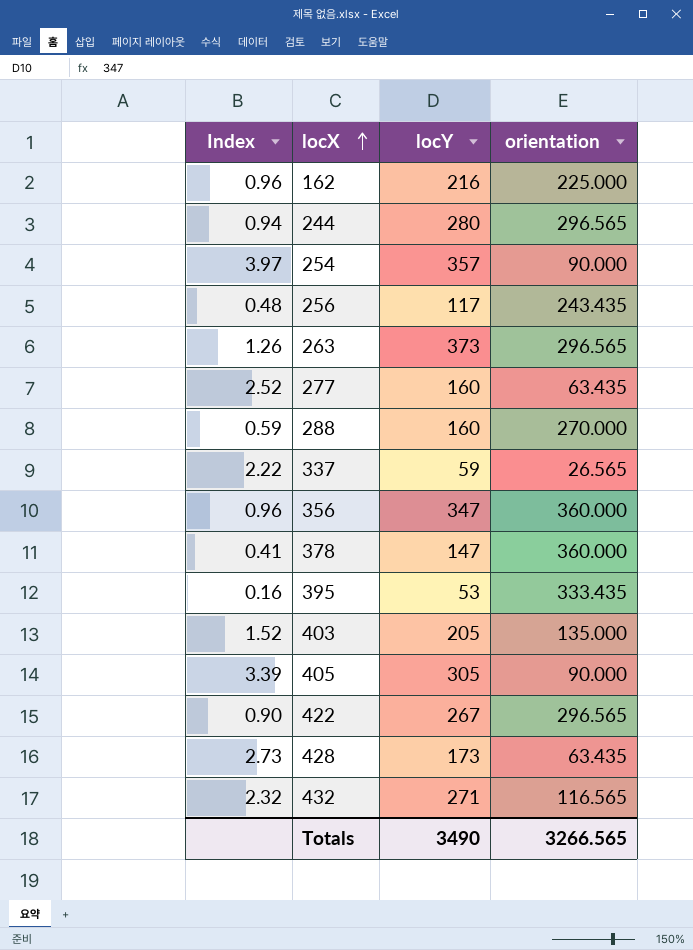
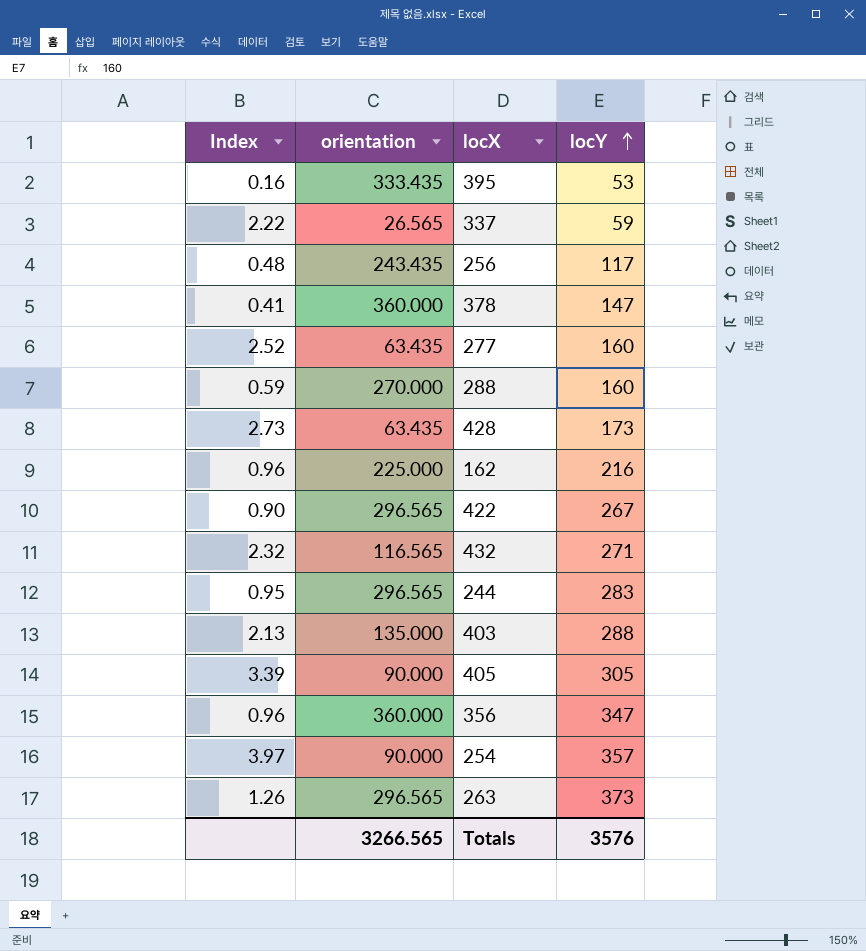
row order: locX ascending -> locY ascending
column orientation | position: 4 -> 2
244 | Index: 0.94 -> 0.95
244 | locY: 280 -> 283
403 | Index: 1.52 -> 2.13
403 | locY: 205 -> 288
Totals | locY: 3490 -> 3576

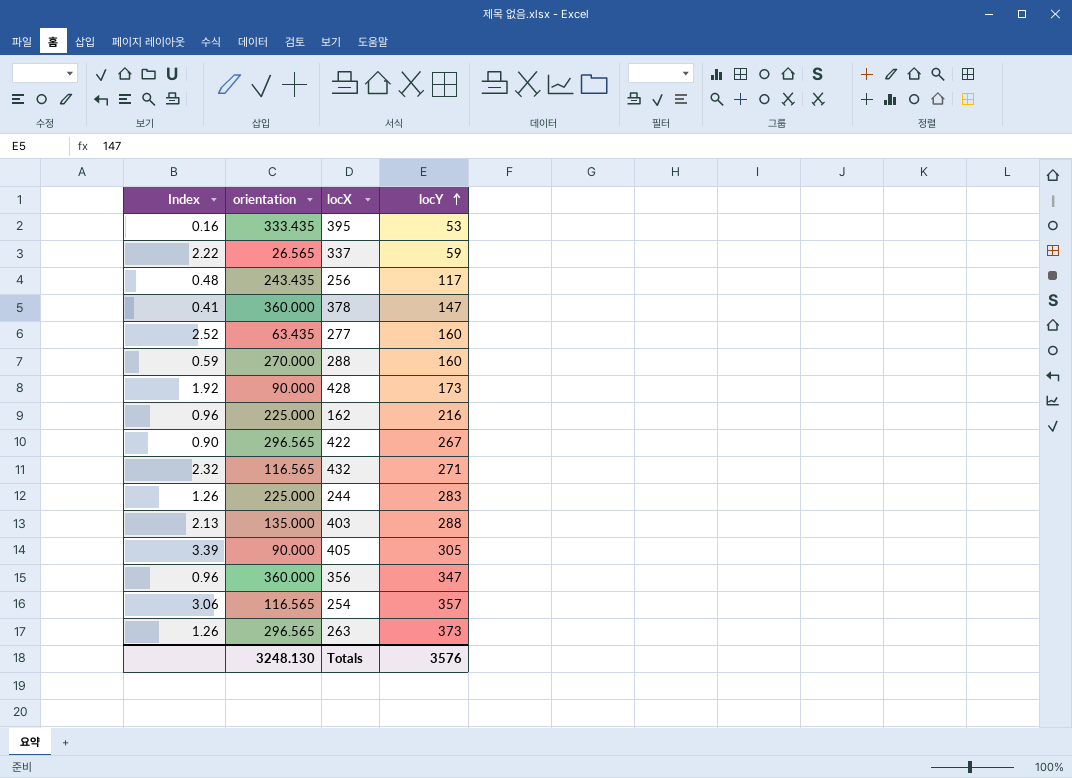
428 | Index: 2.73 -> 1.92
428 | orientation: 63.435 -> 90.000
244 | Index: 0.95 -> 1.26
244 | orientation: 296.565 -> 225.000
254 | Index: 3.97 -> 3.06
254 | orientation: 90.000 -> 116.565
Totals | orientation: 3266.565 -> 3248.130

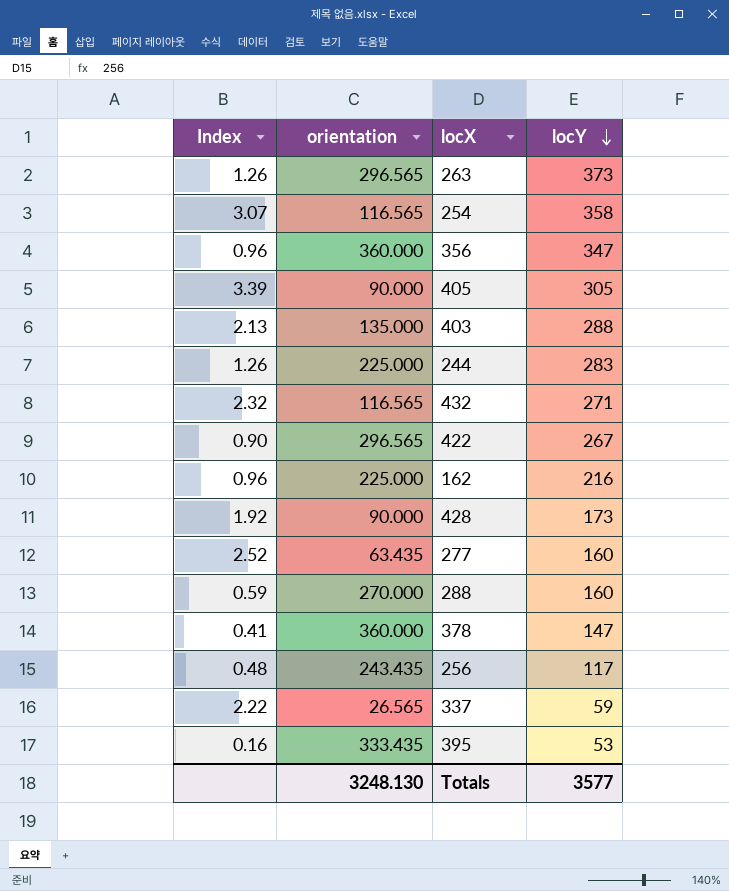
row order: locY ascending -> locY descending
254 | Index: 3.06 -> 3.07
254 | locY: 357 -> 358
Totals | locY: 3576 -> 3577

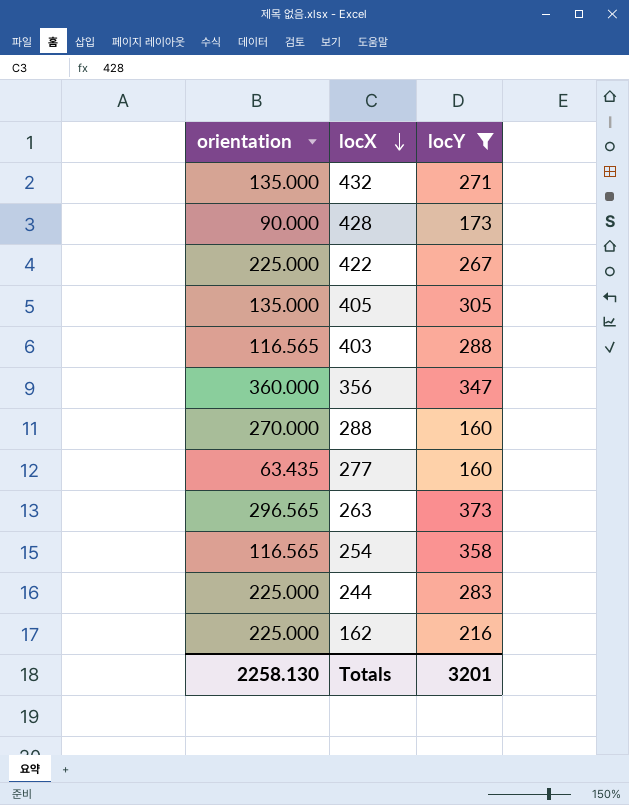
filter: none -> locY >= 160
row order: locY descending -> locX descending
column Index | formula: [locY] / [orientation] -> none
432 | orientation: 116.565 -> 135.000
422 | orientation: 296.565 -> 225.000
405 | orientation: 90.000 -> 135.000
403 | orientation: 135.000 -> 116.565
Totals | orientation: 3248.130 -> 2258.130
Totals | locY: 3577 -> 3201

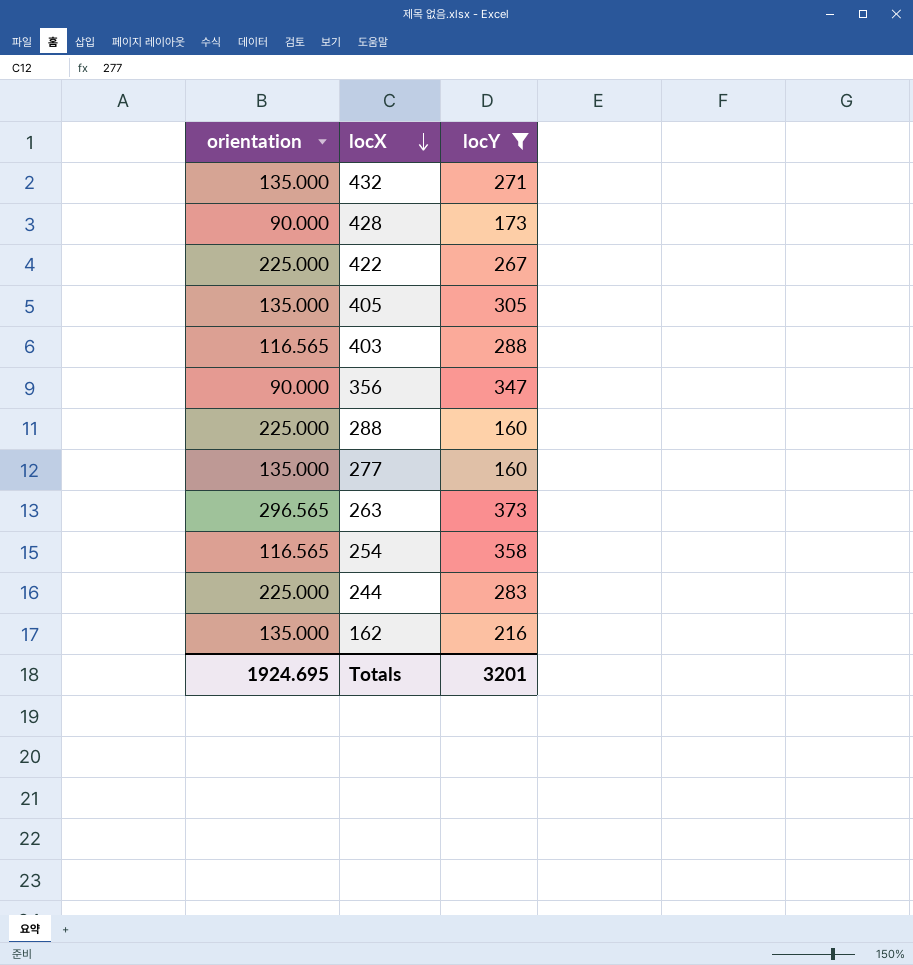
356 | orientation: 360.000 -> 90.000
288 | orientation: 270.000 -> 225.000
277 | orientation: 63.435 -> 135.000
162 | orientation: 225.000 -> 135.000
Totals | orientation: 2258.130 -> 1924.695

